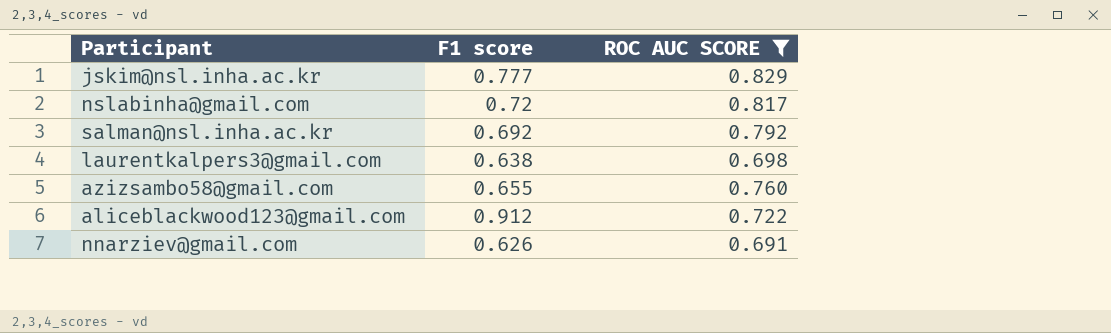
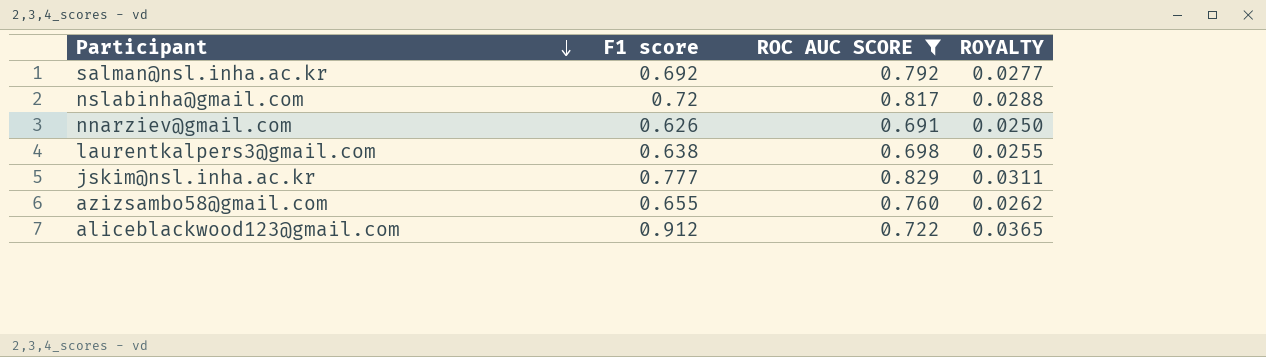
row order: none -> Participant descending
column ROYALTY | formula: none -> [F1 score] * 0.04

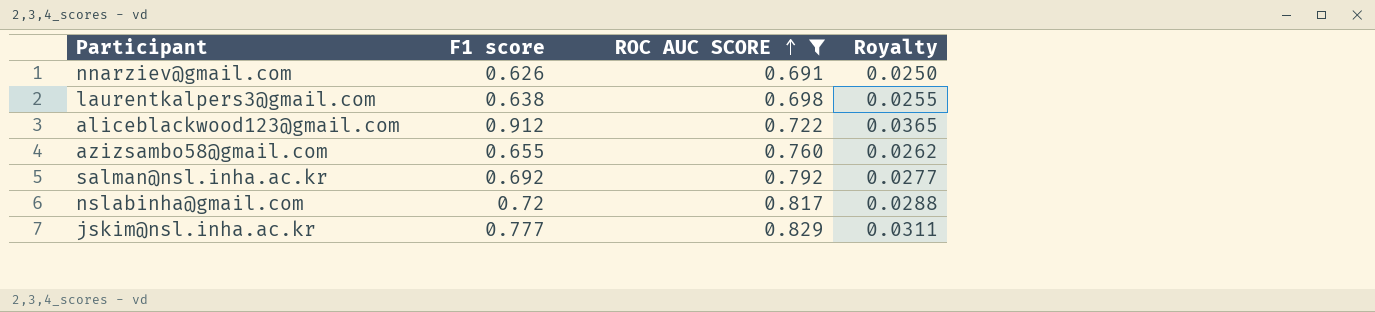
row order: Participant descending -> ROC AUC SCORE ascending
column name: ROYALTY -> Royalty

